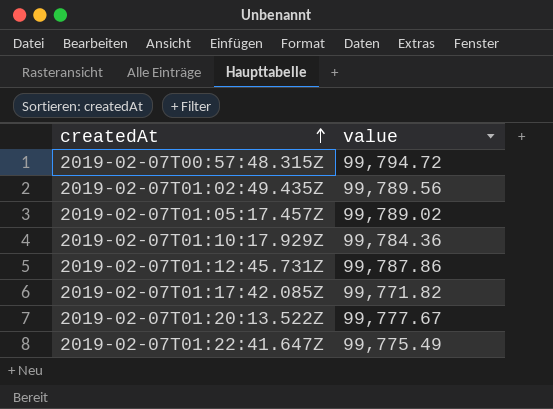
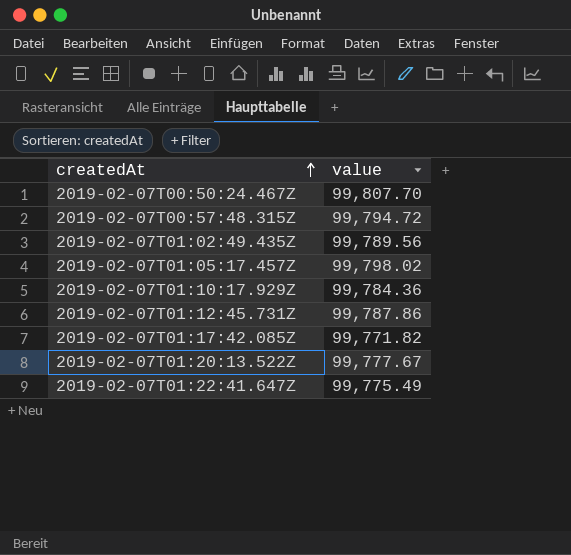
row 2019-02-07T00:50:24.467Z: none -> 99,807.70
2019-02-07T01:05:17.457Z | value: 99,789.02 -> 99,798.02

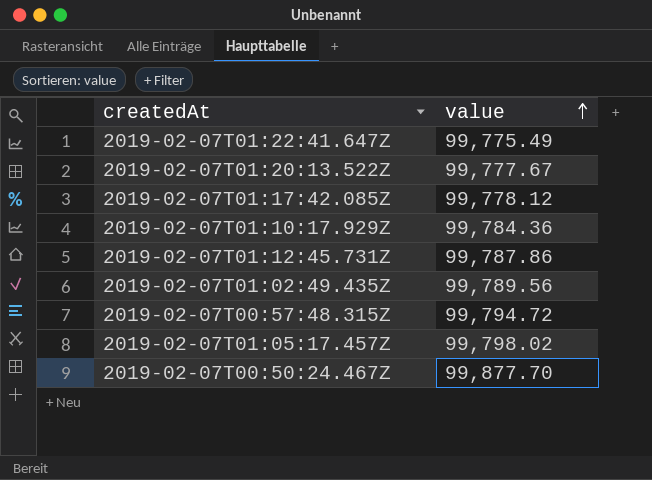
row order: createdAt ascending -> value ascending
2019-02-07T01:17:42.085Z | value: 99,771.82 -> 99,778.12
2019-02-07T00:50:24.467Z | value: 99,807.70 -> 99,877.70

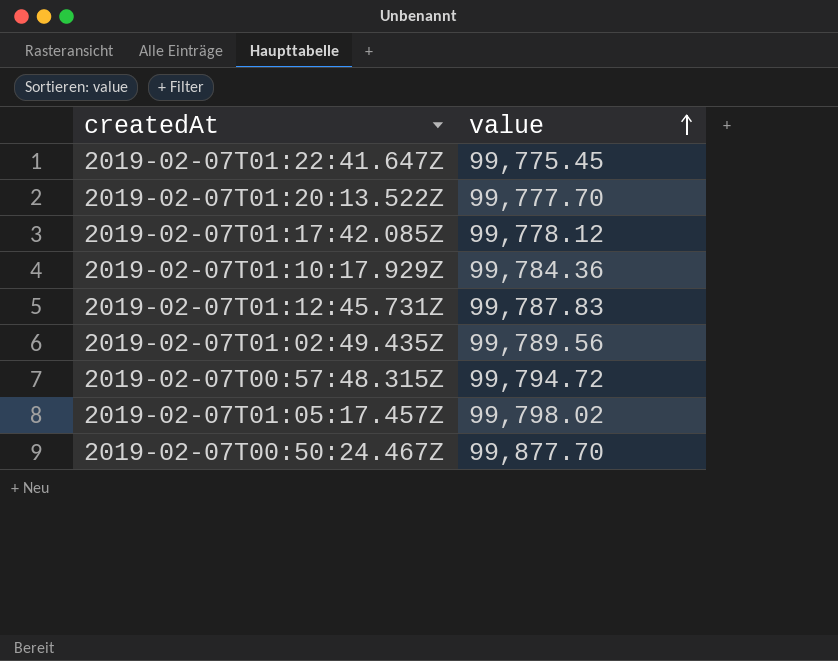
2019-02-07T01:22:41.647Z | value: 99,775.49 -> 99,775.45
2019-02-07T01:20:13.522Z | value: 99,777.67 -> 99,777.70
2019-02-07T01:12:45.731Z | value: 99,787.86 -> 99,787.83

